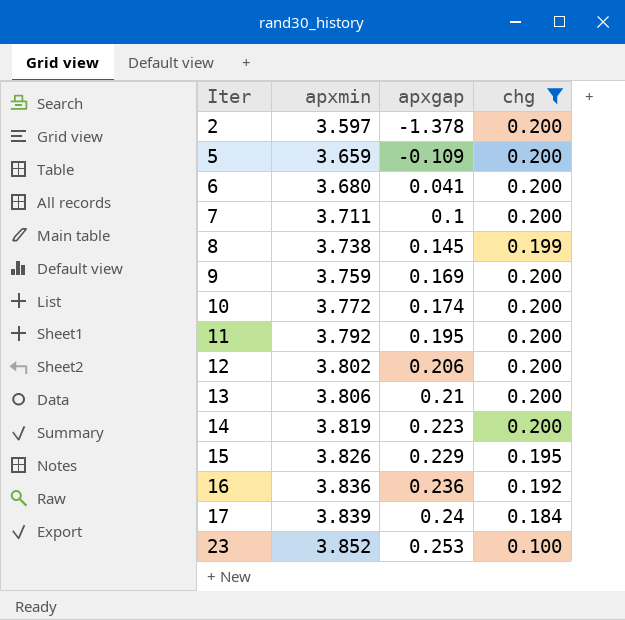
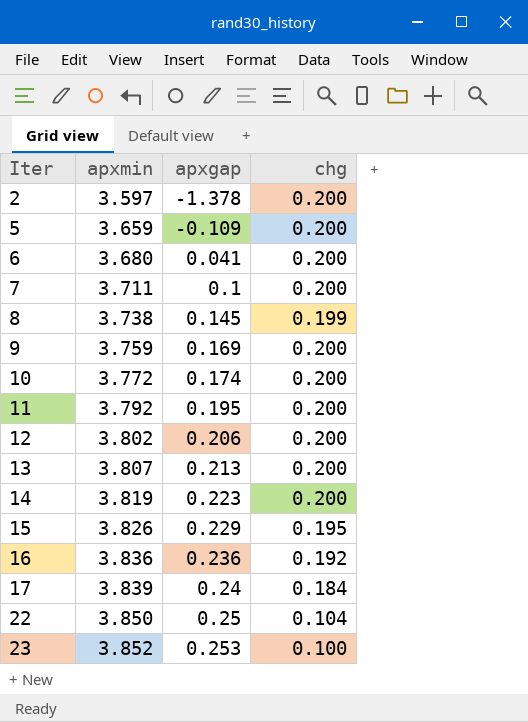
filter: chg != 0.104 -> none
13 | apxmin: 3.806 -> 3.807
13 | apxgap: 0.21 -> 0.213

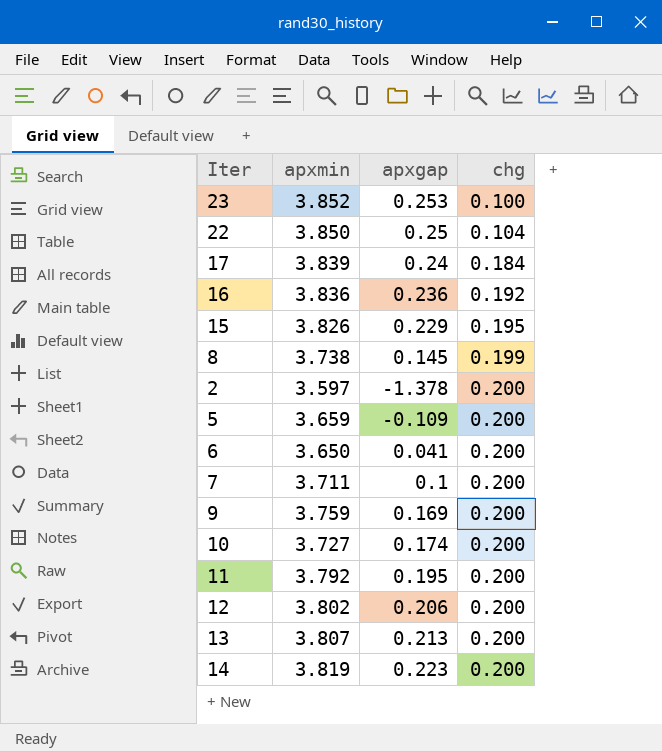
row order: Iter ascending -> chg ascending
6 | apxmin: 3.680 -> 3.650
10 | apxmin: 3.772 -> 3.727

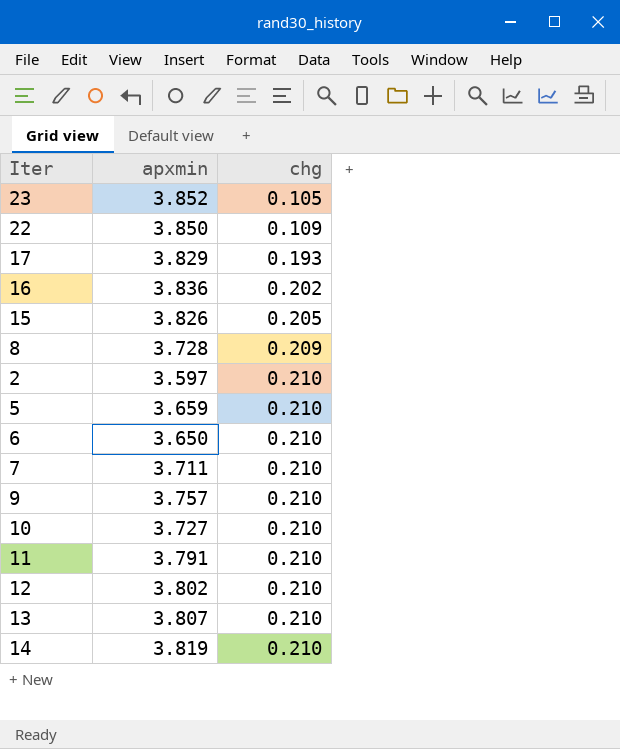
column apxgap | position: 3 -> none
23 | chg: 0.100 -> 0.105
22 | chg: 0.104 -> 0.109
17 | apxmin: 3.839 -> 3.829
17 | chg: 0.184 -> 0.193
16 | chg: 0.192 -> 0.202
15 | chg: 0.195 -> 0.205
8 | apxmin: 3.738 -> 3.728
8 | chg: 0.199 -> 0.209
2 | chg: 0.200 -> 0.210
5 | chg: 0.200 -> 0.210
6 | chg: 0.200 -> 0.210
7 | chg: 0.200 -> 0.210
9 | apxmin: 3.759 -> 3.757
9 | chg: 0.200 -> 0.210
10 | chg: 0.200 -> 0.210
11 | apxmin: 3.792 -> 3.791
11 | chg: 0.200 -> 0.210
12 | chg: 0.200 -> 0.210
13 | chg: 0.200 -> 0.210
14 | chg: 0.200 -> 0.210

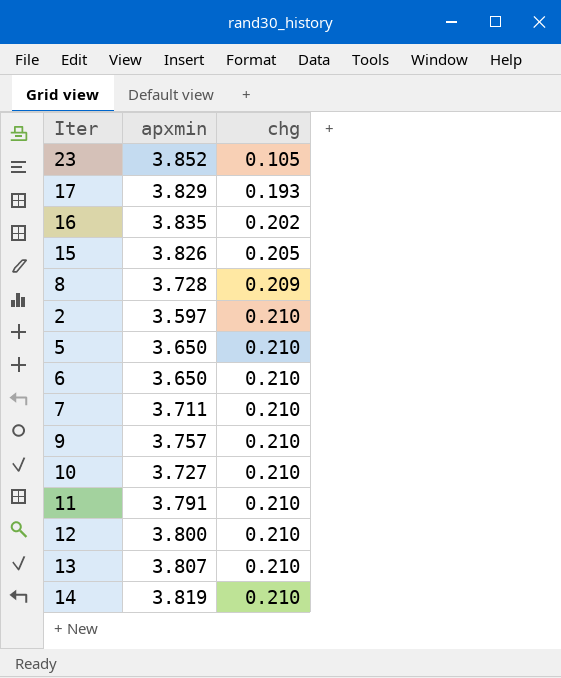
row 22: 3.850 | 0.109 -> none
16 | apxmin: 3.836 -> 3.835
5 | apxmin: 3.659 -> 3.650
12 | apxmin: 3.802 -> 3.800

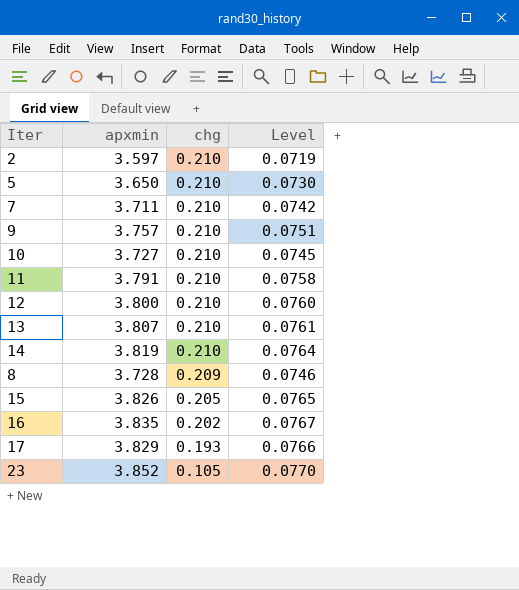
row order: chg ascending -> chg descending
column Level | formula: none -> [apxmin] * 0.02
row 6: 3.650 | 0.210 -> none

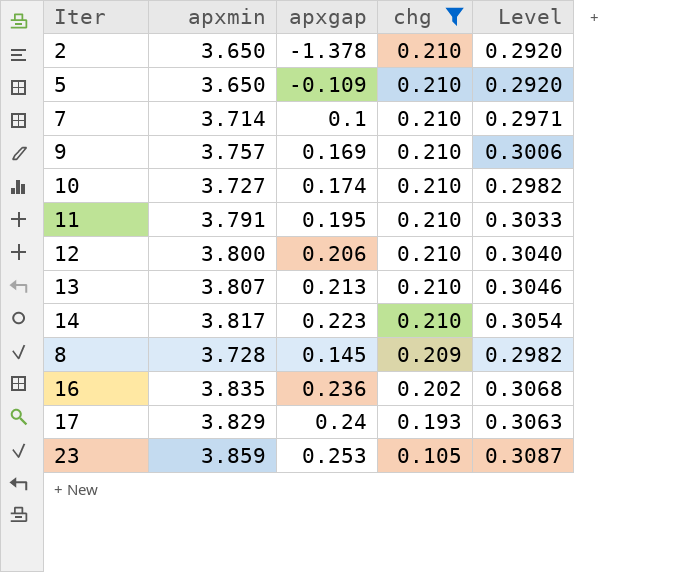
filter: none -> chg != 0.205
column apxgap | position: none -> 3
column Level | formula: [apxmin] * 0.02 -> [apxmin] * 0.08
2 | apxmin: 3.597 -> 3.650
7 | apxmin: 3.711 -> 3.714
14 | apxmin: 3.819 -> 3.817
23 | apxmin: 3.852 -> 3.859

